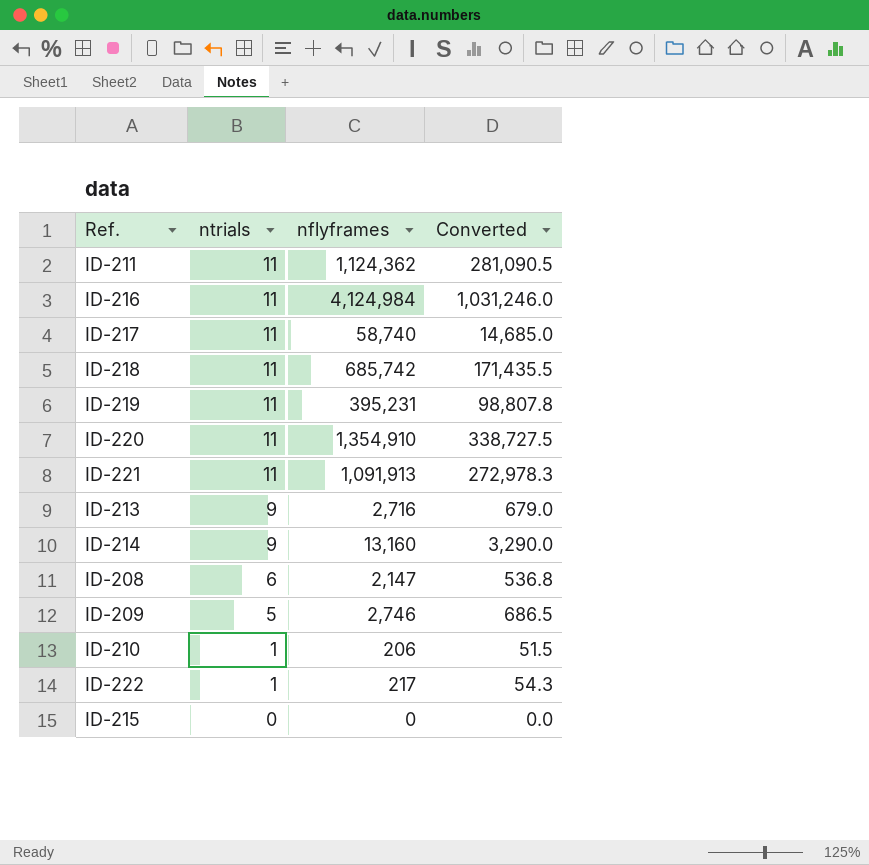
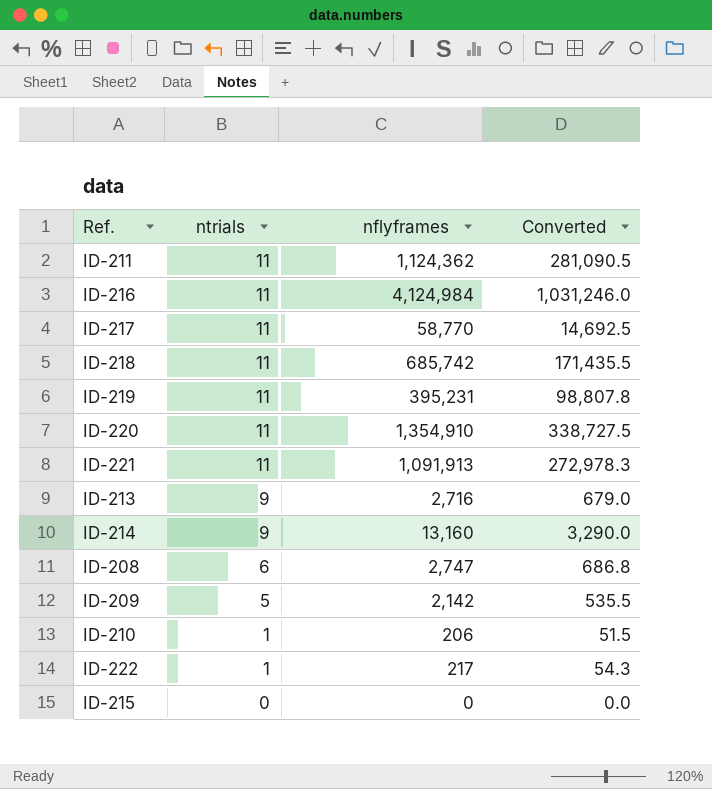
ID-217 | nflyframes: 58,740 -> 58,770
ID-217 | Converted: 14,685.0 -> 14,692.5
ID-208 | nflyframes: 2,147 -> 2,747
ID-208 | Converted: 536.8 -> 686.8
ID-209 | nflyframes: 2,746 -> 2,142
ID-209 | Converted: 686.5 -> 535.5

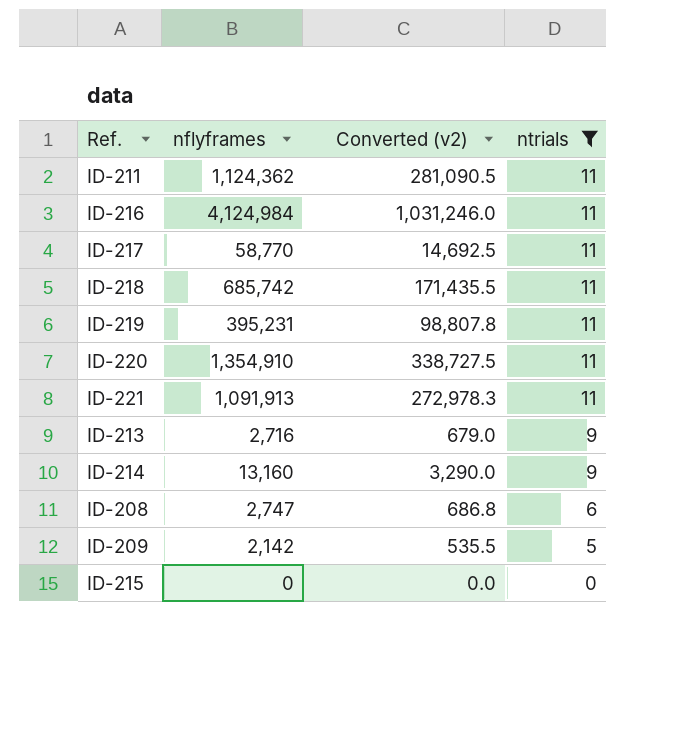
filter: none -> ntrials != 1
column name: Converted -> Converted (v2)
column ntrials | position: 2 -> 4

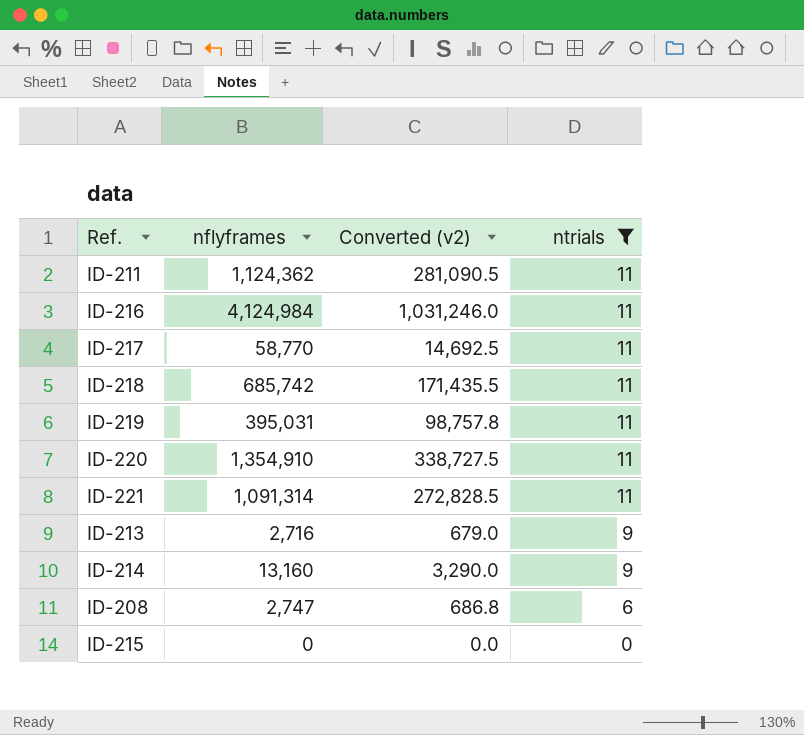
row ID-209: 2,142 | 535.5 | 5 -> none
ID-219 | nflyframes: 395,231 -> 395,031
ID-219 | Converted (v2): 98,807.8 -> 98,757.8
ID-221 | nflyframes: 1,091,913 -> 1,091,314
ID-221 | Converted (v2): 272,978.3 -> 272,828.5

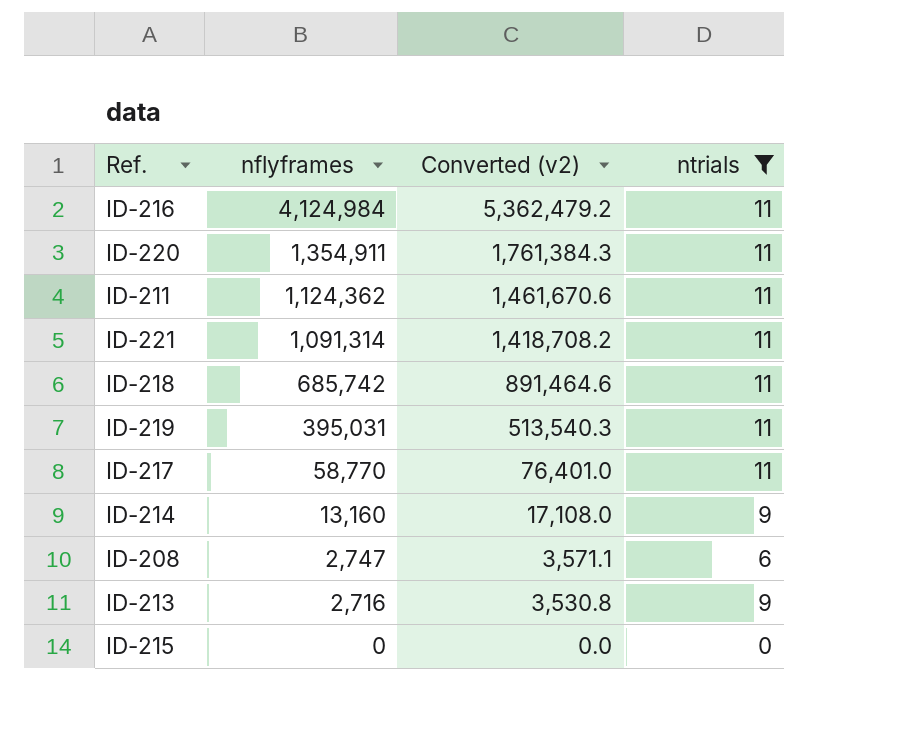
row order: ntrials descending -> nflyframes descending
column Converted (v2) | formula: [nflyframes] * 0.25 -> [nflyframes] * 1.3
ID-220 | nflyframes: 1,354,910 -> 1,354,911

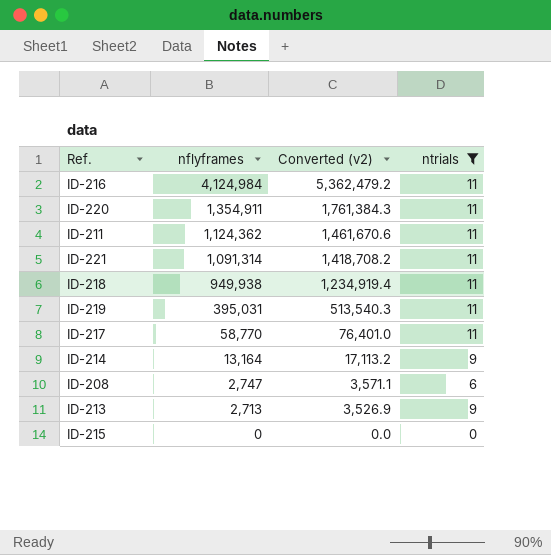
ID-218 | nflyframes: 685,742 -> 949,938
ID-218 | Converted (v2): 891,464.6 -> 1,234,919.4
ID-214 | nflyframes: 13,160 -> 13,164
ID-214 | Converted (v2): 17,108.0 -> 17,113.2
ID-213 | nflyframes: 2,716 -> 2,713
ID-213 | Converted (v2): 3,530.8 -> 3,526.9

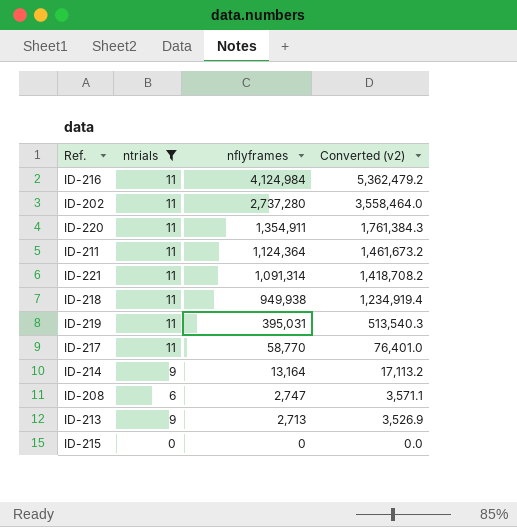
column ntrials | position: 4 -> 2
row ID-202: none -> 11 | 2,737,280 | 3,558,464.0
ID-211 | nflyframes: 1,124,362 -> 1,124,364
ID-211 | Converted (v2): 1,461,670.6 -> 1,461,673.2

